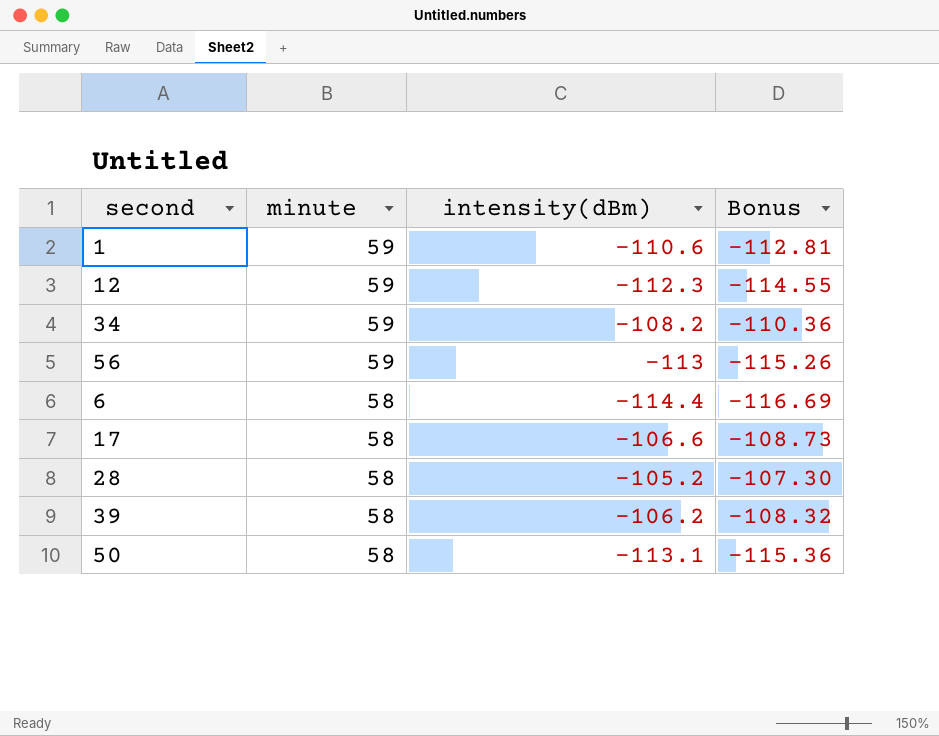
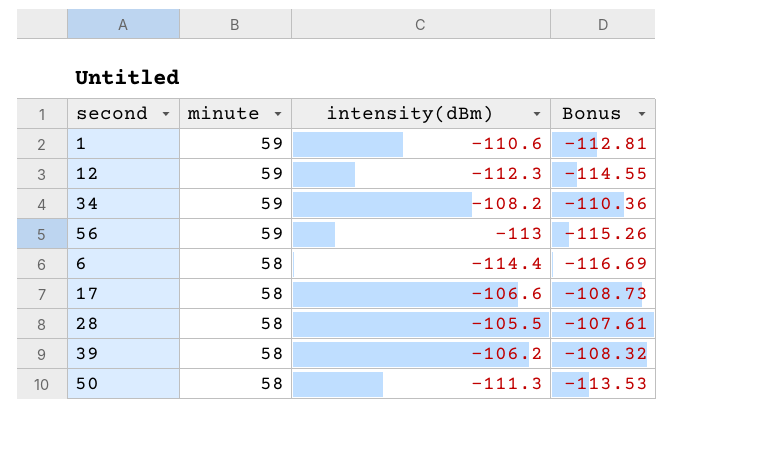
28 | intensity(dBm): -105.2 -> -105.5
28 | Bonus: -107.30 -> -107.61
50 | intensity(dBm): -113.1 -> -111.3
50 | Bonus: -115.36 -> -113.53

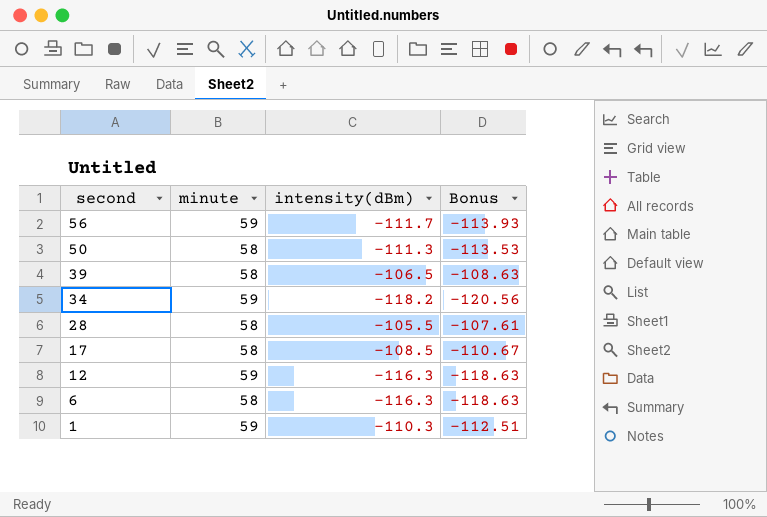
row order: minute descending -> second descending
56 | intensity(dBm): -113 -> -111.7
56 | Bonus: -115.26 -> -113.93
39 | intensity(dBm): -106.2 -> -106.5
39 | Bonus: -108.32 -> -108.63
34 | intensity(dBm): -108.2 -> -118.2
34 | Bonus: -110.36 -> -120.56
17 | intensity(dBm): -106.6 -> -108.5
17 | Bonus: -108.73 -> -110.67
12 | intensity(dBm): -112.3 -> -116.3
12 | Bonus: -114.55 -> -118.63
6 | intensity(dBm): -114.4 -> -116.3
6 | Bonus: -116.69 -> -118.63
1 | intensity(dBm): -110.6 -> -110.3
1 | Bonus: -112.81 -> -112.51

